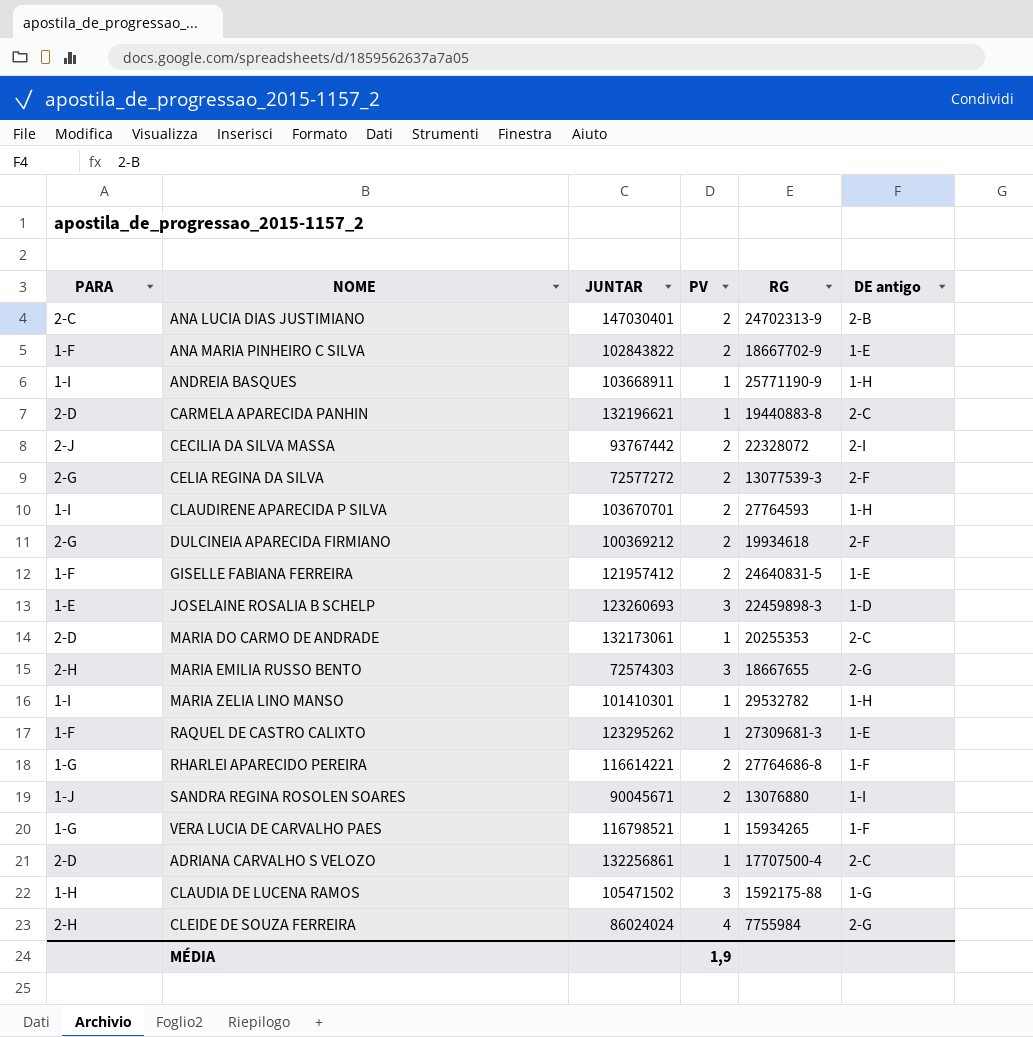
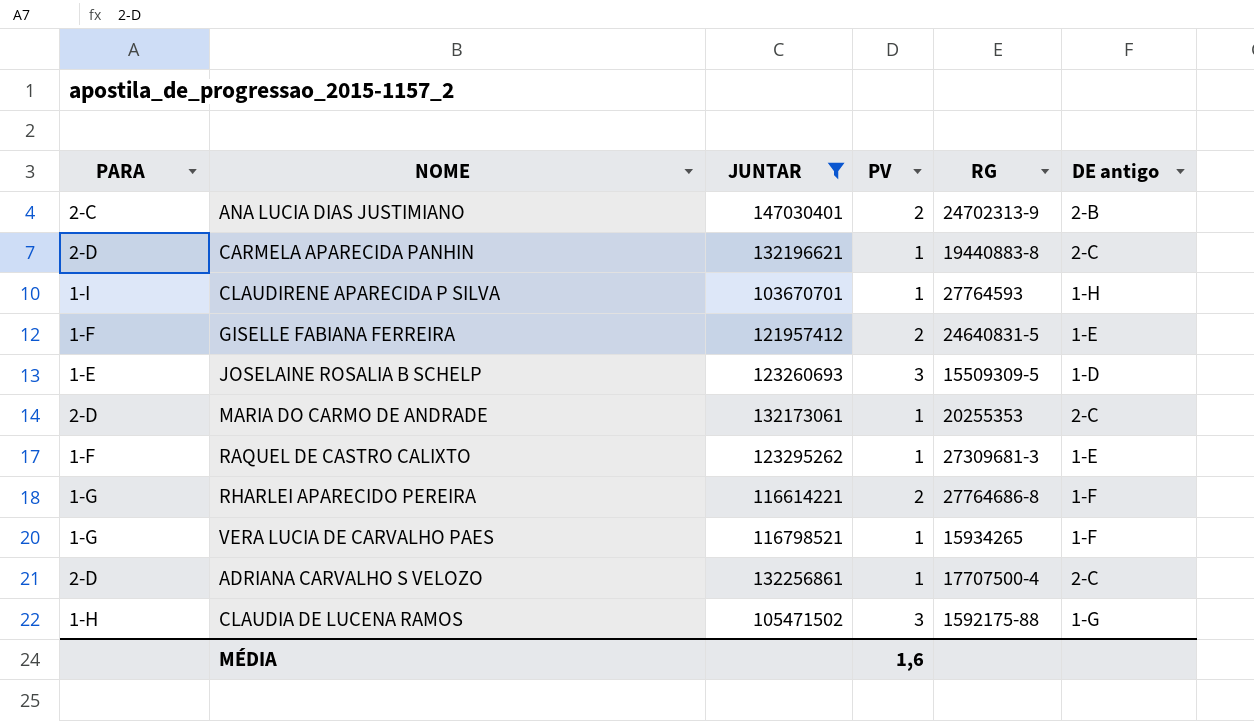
filter: none -> JUNTAR >= 103670701
CLAUDIRENE APARECIDA P SILVA | PV: 2 -> 1
JOSELAINE ROSALIA B SCHELP | RG: 22459898-3 -> 15509309-5
MÉDIA | PV: 1,9 -> 1,6

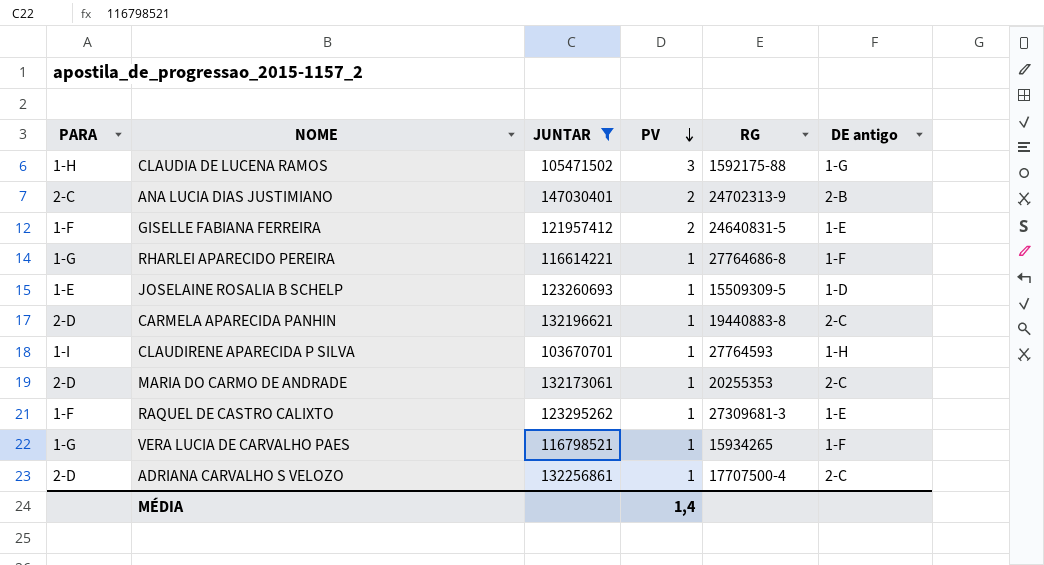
row order: none -> PV descending
RHARLEI APARECIDO PEREIRA | PV: 2 -> 1
JOSELAINE ROSALIA B SCHELP | PV: 3 -> 1
MÉDIA | PV: 1,6 -> 1,4

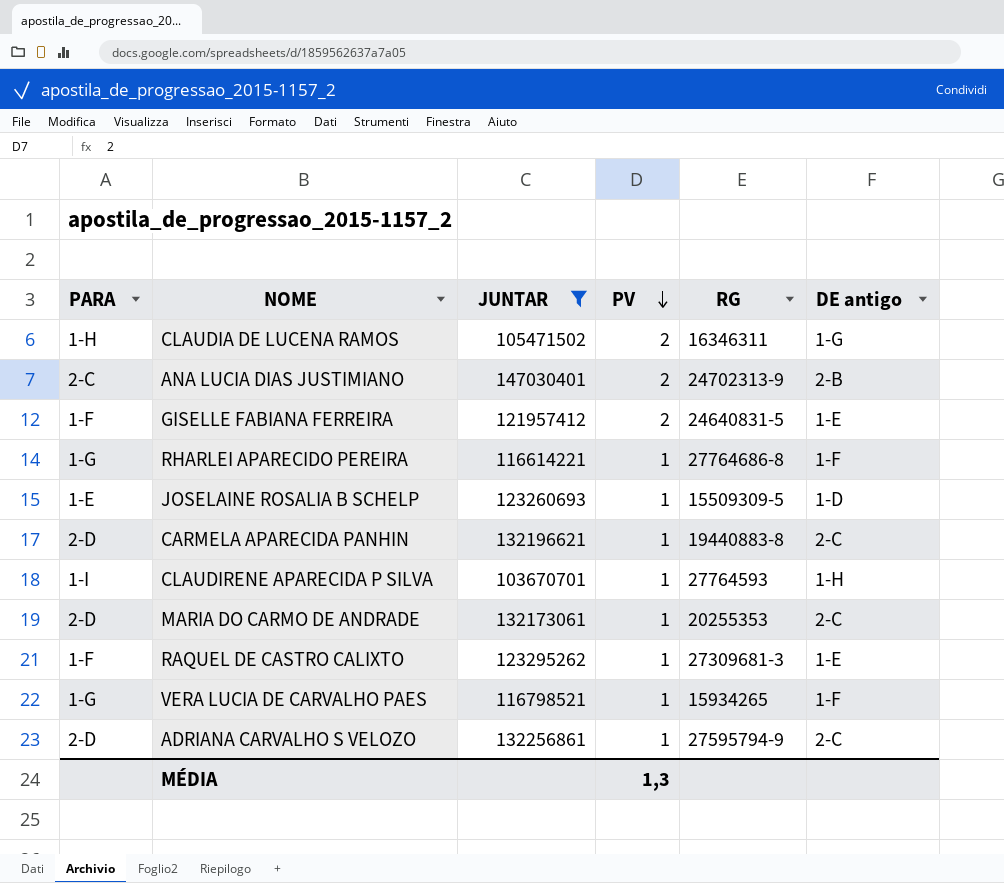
CLAUDIA DE LUCENA RAMOS | PV: 3 -> 2
CLAUDIA DE LUCENA RAMOS | RG: 1592175-88 -> 16346311
ADRIANA CARVALHO S VELOZO | RG: 17707500-4 -> 27595794-9
MÉDIA | PV: 1,4 -> 1,3

